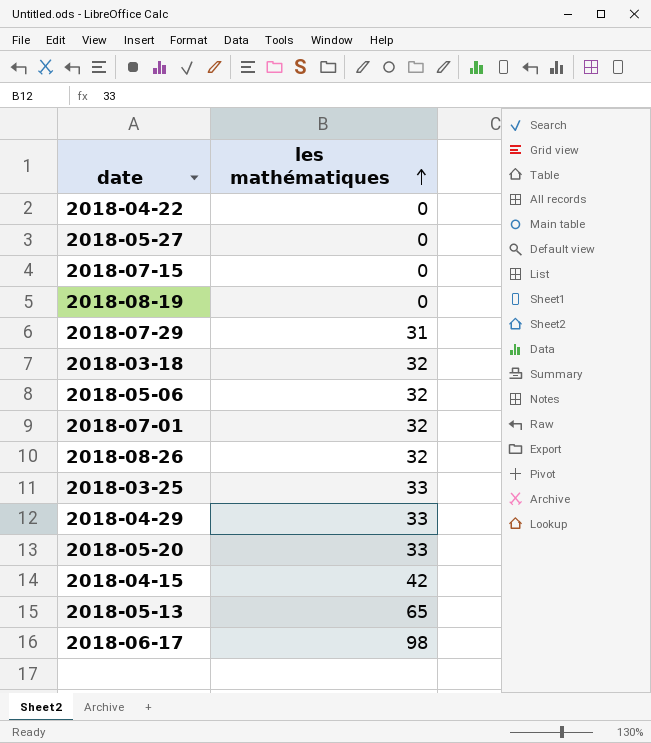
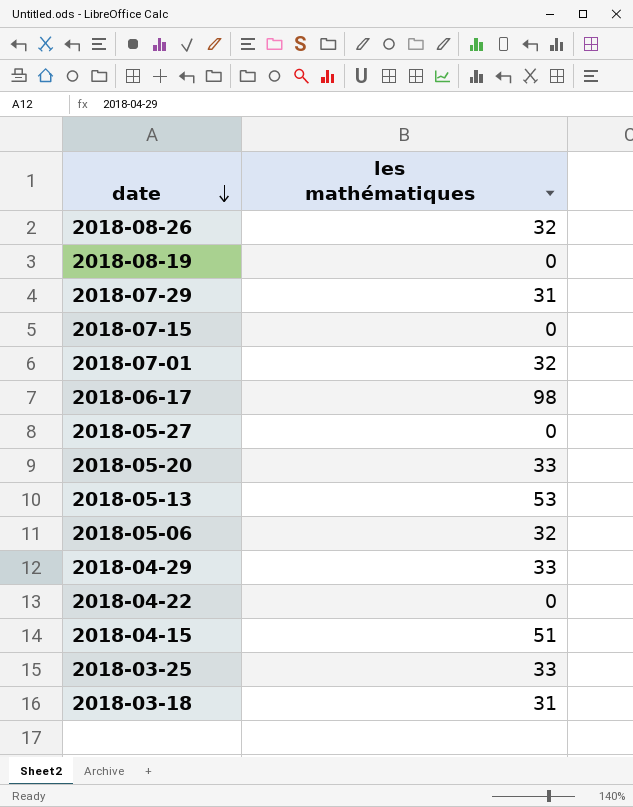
row order: les mathématiques ascending -> date descending
2018-05-13 | les mathématiques: 65 -> 53
2018-04-15 | les mathématiques: 42 -> 51
2018-03-18 | les mathématiques: 32 -> 31

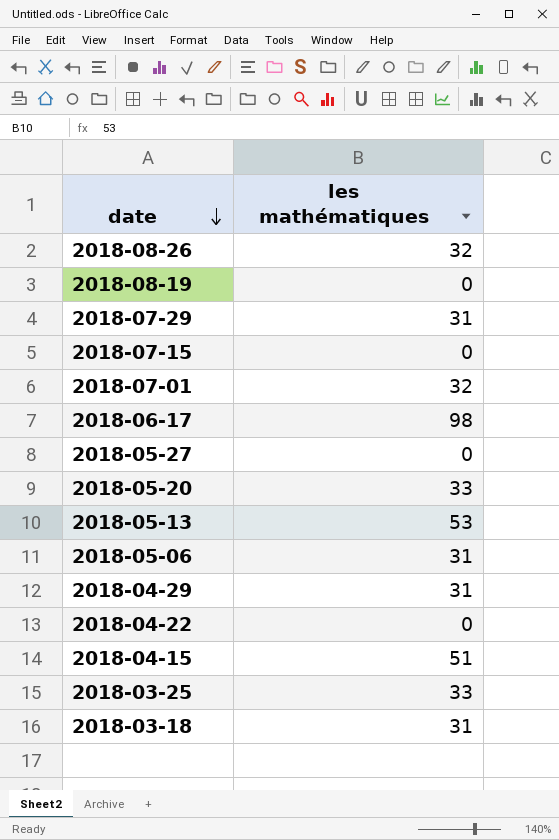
2018-05-06 | les mathématiques: 32 -> 31
2018-04-29 | les mathématiques: 33 -> 31

